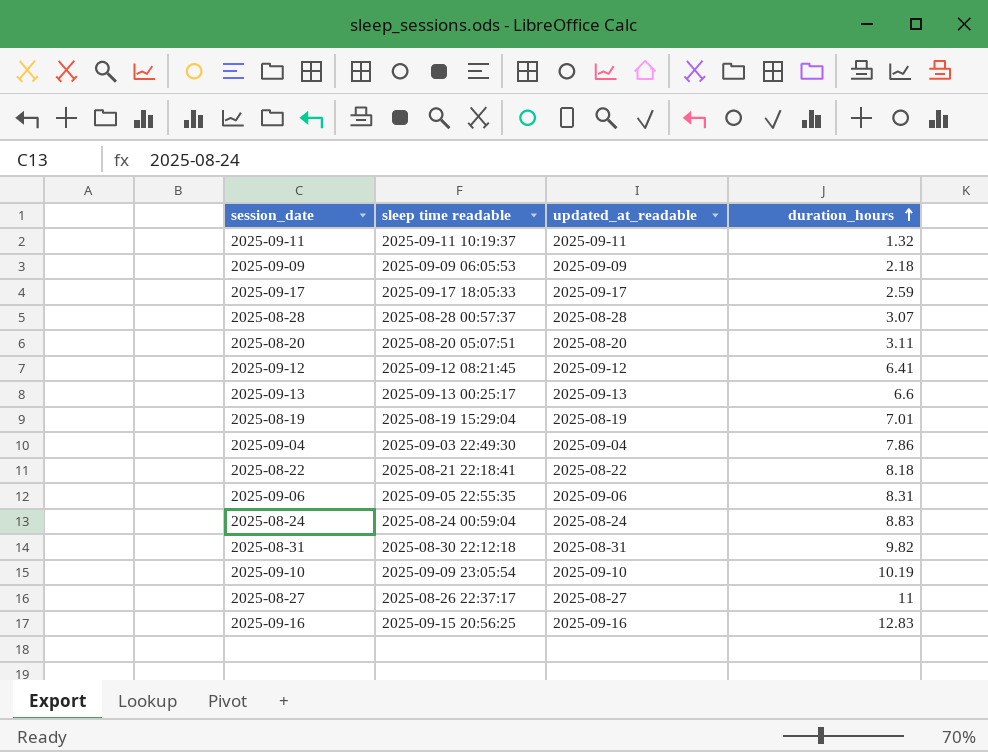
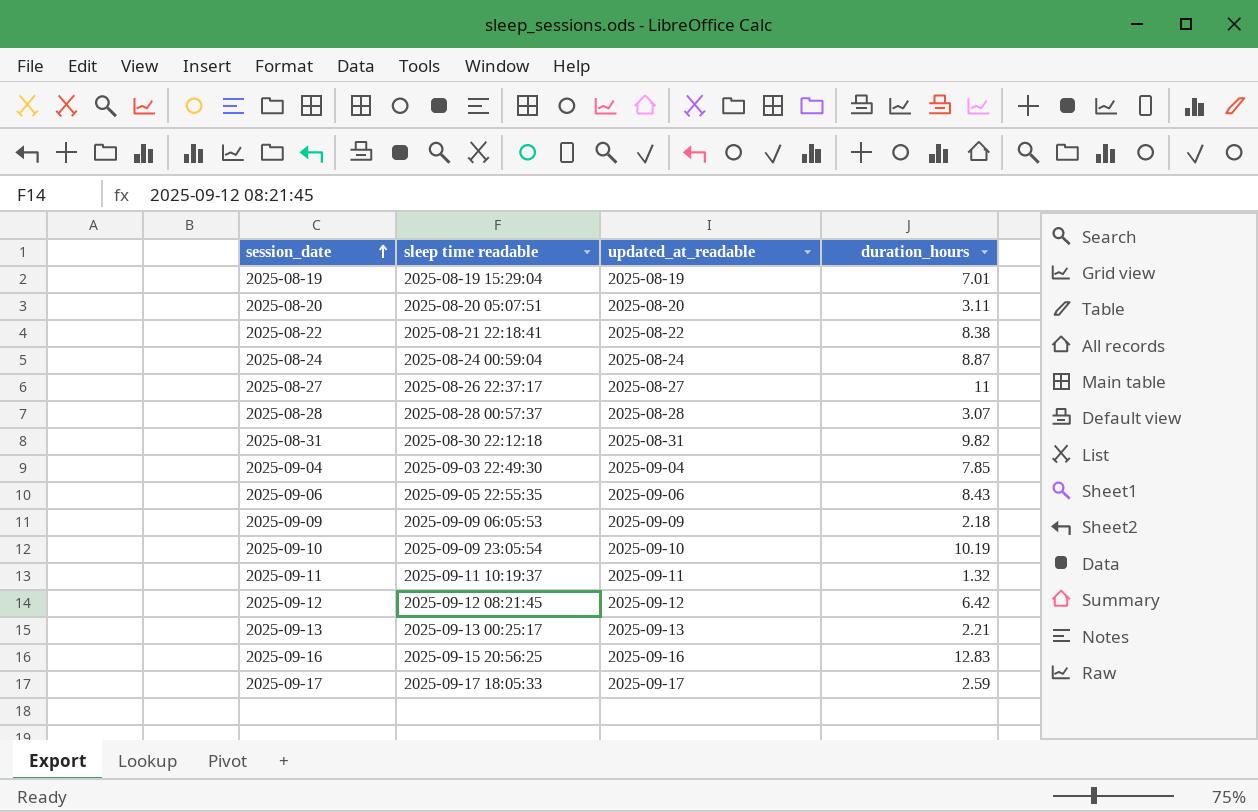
row order: duration_hours ascending -> session_date ascending
2025-08-22 | duration_hours: 8.18 -> 8.38
2025-08-24 | duration_hours: 8.83 -> 8.87
2025-09-04 | duration_hours: 7.86 -> 7.85
2025-09-06 | duration_hours: 8.31 -> 8.43
2025-09-12 | duration_hours: 6.41 -> 6.42
2025-09-13 | duration_hours: 6.6 -> 2.21

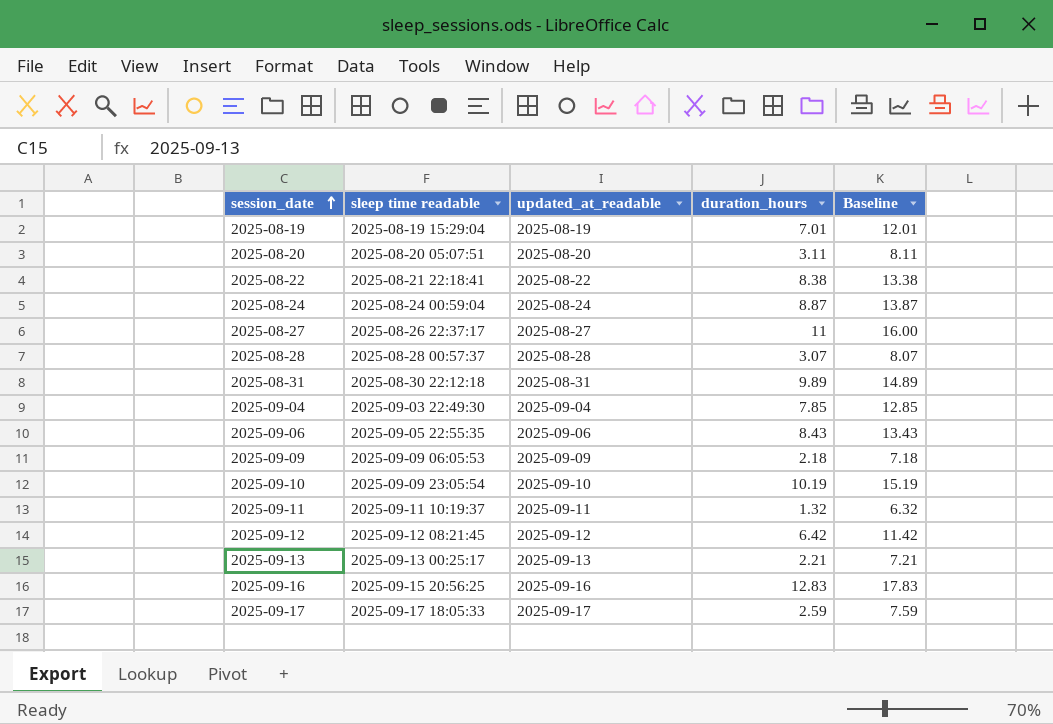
column Baseline | formula: none -> [duration_hours] + 5
2025-08-31 | duration_hours: 9.82 -> 9.89

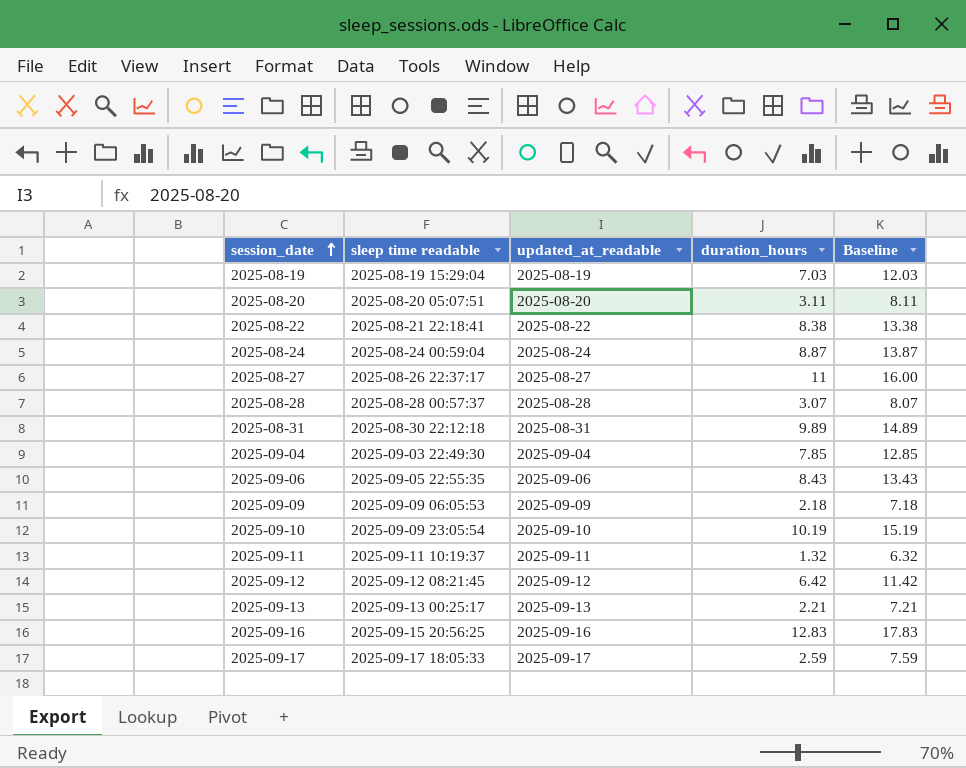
2025-08-19 | duration_hours: 7.01 -> 7.03
2025-08-19 | Baseline: 12.01 -> 12.03

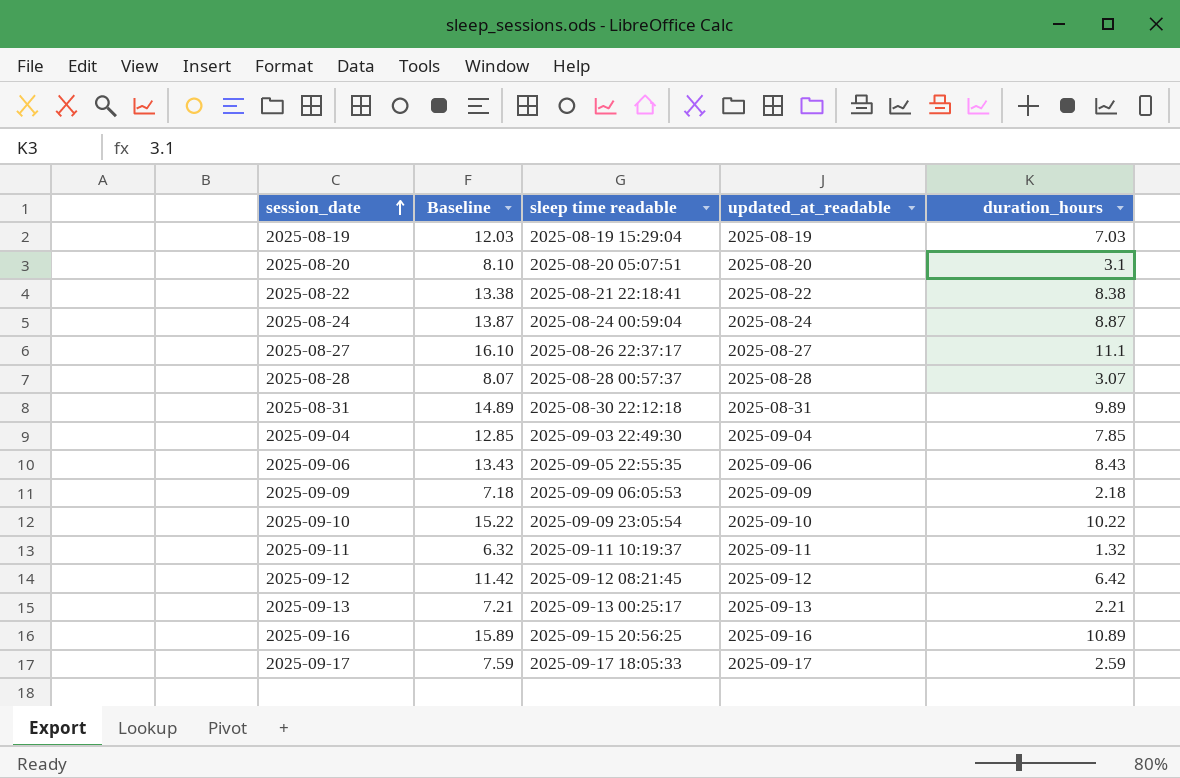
column Baseline | position: 5 -> 2
2025-08-20 | Baseline: 8.11 -> 8.10
2025-08-20 | duration_hours: 3.11 -> 3.1
2025-08-27 | Baseline: 16.00 -> 16.10
2025-08-27 | duration_hours: 11 -> 11.1
2025-09-10 | Baseline: 15.19 -> 15.22
2025-09-10 | duration_hours: 10.19 -> 10.22
2025-09-16 | Baseline: 17.83 -> 15.89
2025-09-16 | duration_hours: 12.83 -> 10.89

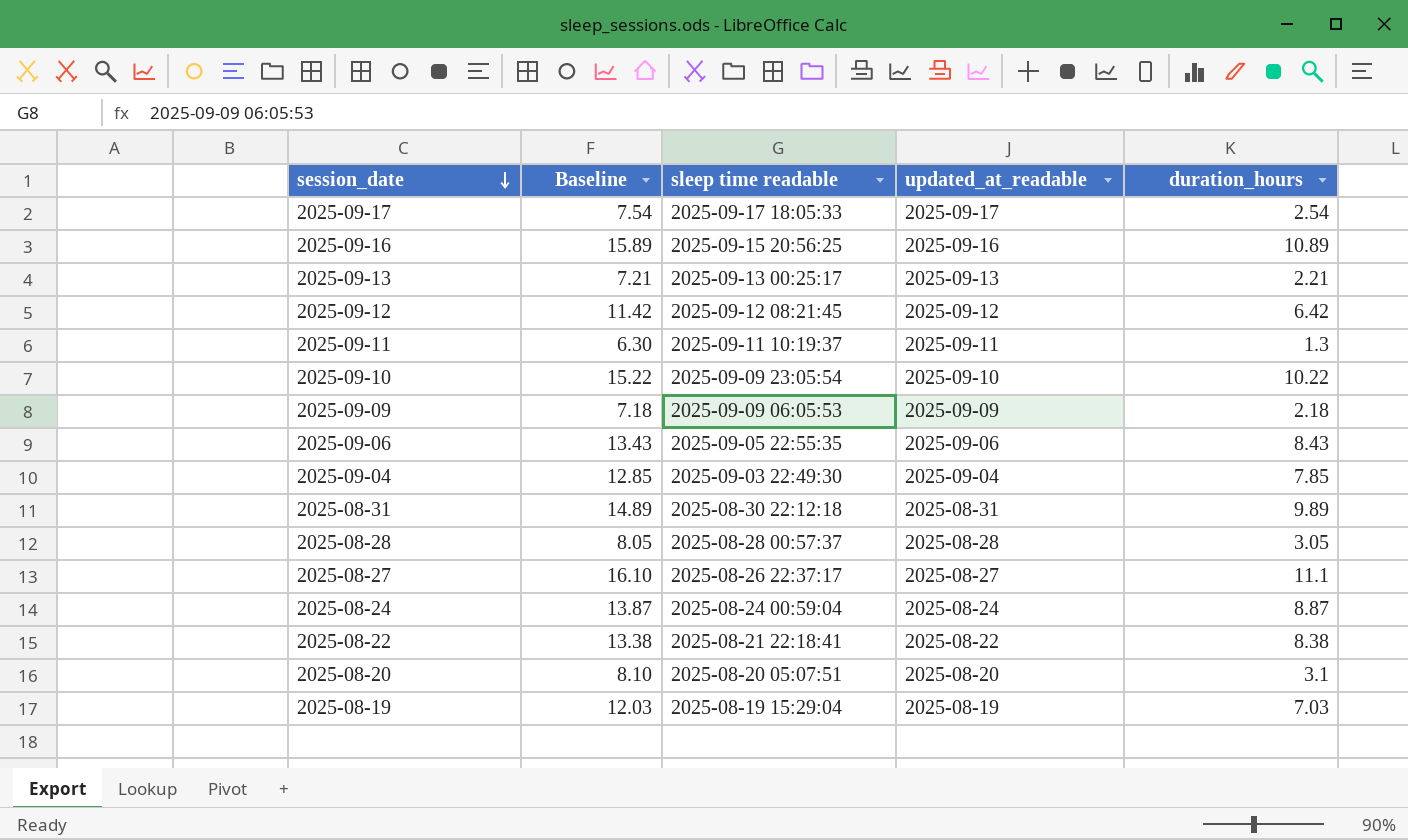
row order: session_date ascending -> session_date descending
2025-09-17 | Baseline: 7.59 -> 7.54
2025-09-17 | duration_hours: 2.59 -> 2.54
2025-09-11 | Baseline: 6.32 -> 6.30
2025-09-11 | duration_hours: 1.32 -> 1.3
2025-08-28 | Baseline: 8.07 -> 8.05
2025-08-28 | duration_hours: 3.07 -> 3.05

